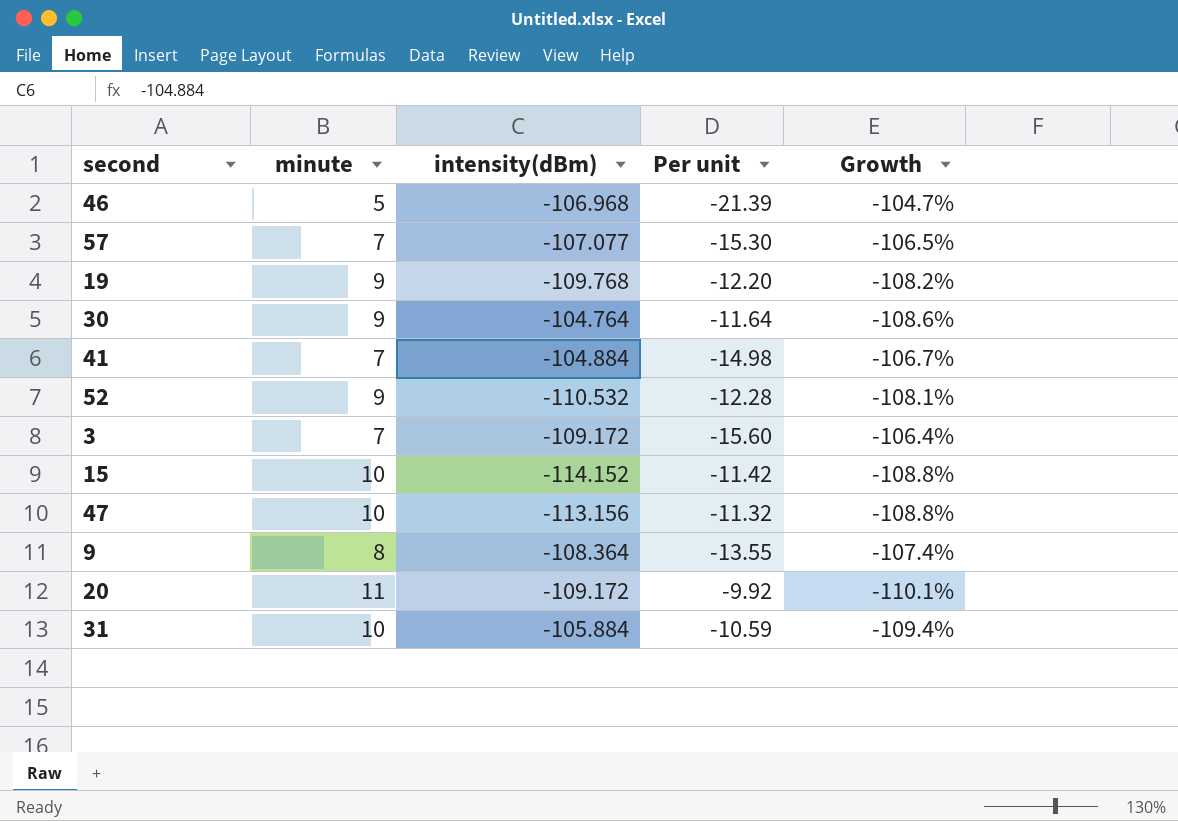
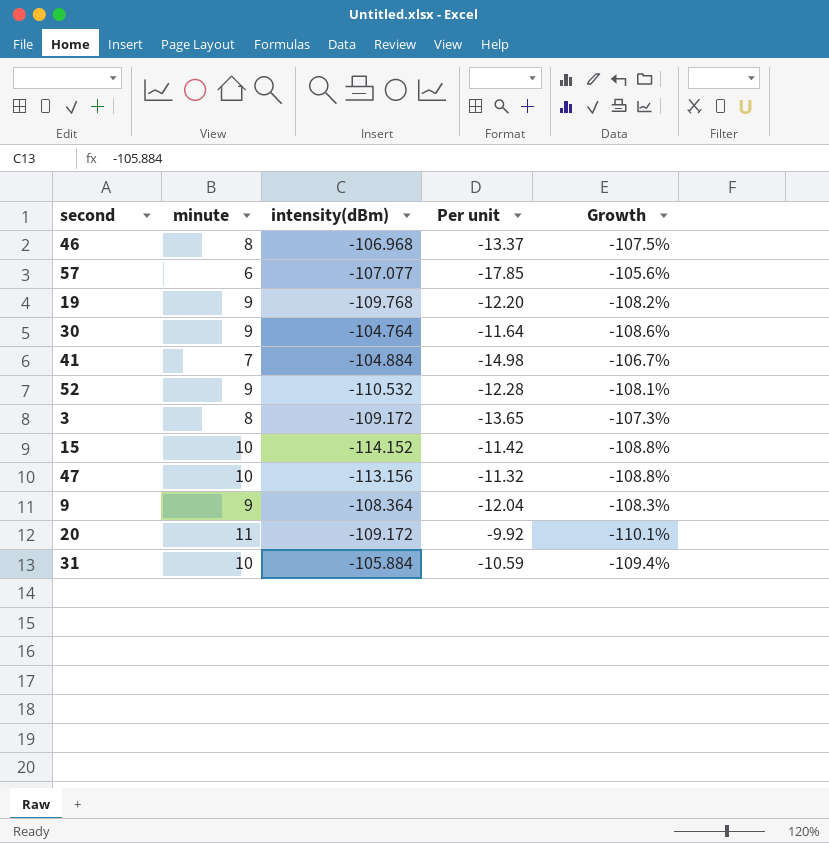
46 | minute: 5 -> 8
46 | Per unit: -21.39 -> -13.37
46 | Growth: -104.7% -> -107.5%
57 | minute: 7 -> 6
57 | Per unit: -15.30 -> -17.85
57 | Growth: -106.5% -> -105.6%
3 | minute: 7 -> 8
3 | Per unit: -15.60 -> -13.65
3 | Growth: -106.4% -> -107.3%
9 | minute: 8 -> 9
9 | Per unit: -13.55 -> -12.04
9 | Growth: -107.4% -> -108.3%

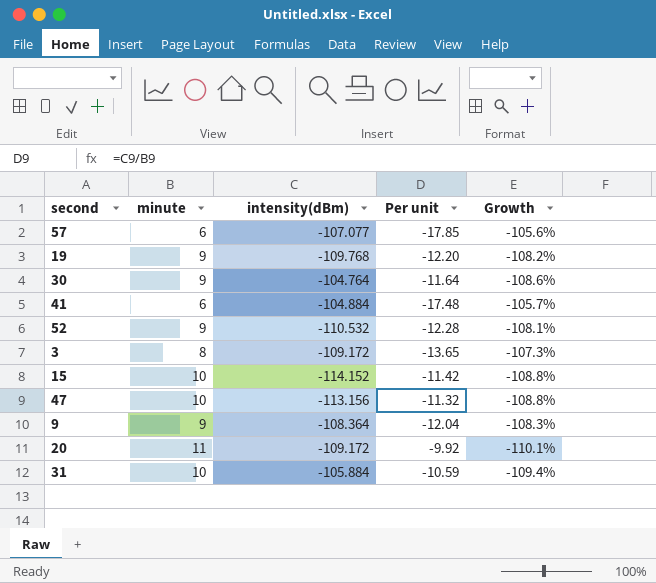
row 46: 8 | -106.968 | -13.37 | -107.5% -> none
41 | minute: 7 -> 6
41 | Per unit: -14.98 -> -17.48
41 | Growth: -106.7% -> -105.7%

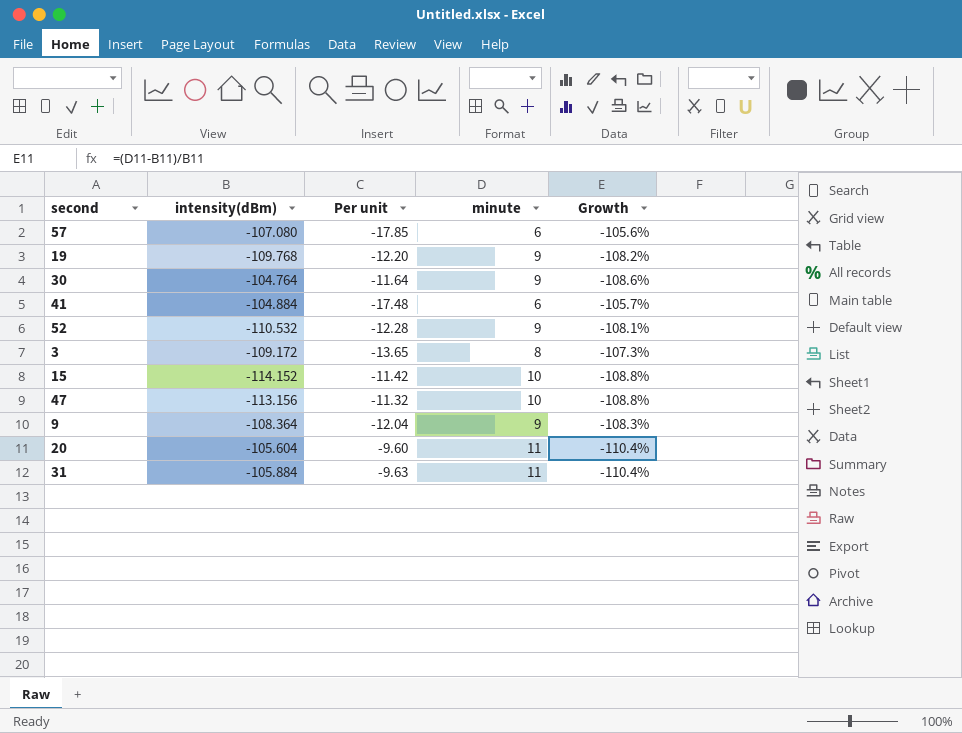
column minute | position: 2 -> 4
57 | intensity(dBm): -107.077 -> -107.080
20 | intensity(dBm): -109.172 -> -105.604
20 | Per unit: -9.92 -> -9.60
20 | Growth: -110.1% -> -110.4%
31 | Per unit: -10.59 -> -9.63
31 | minute: 10 -> 11
31 | Growth: -109.4% -> -110.4%

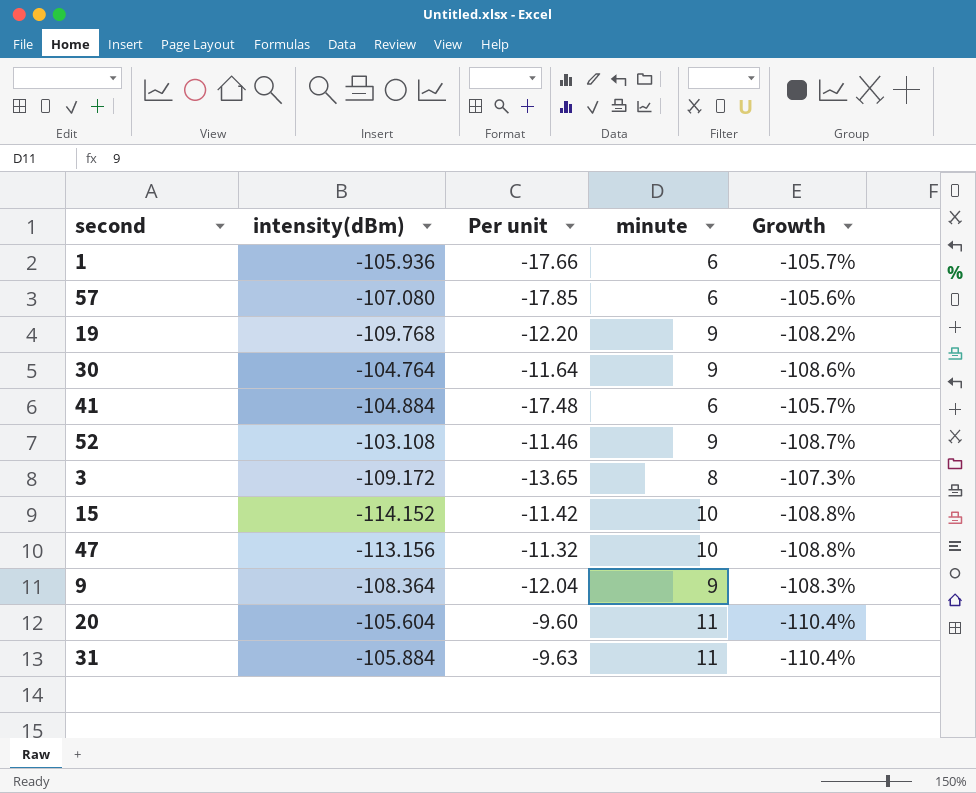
row 1: none -> -105.936 | -17.66 | 6 | -105.7%
52 | intensity(dBm): -110.532 -> -103.108
52 | Per unit: -12.28 -> -11.46
52 | Growth: -108.1% -> -108.7%

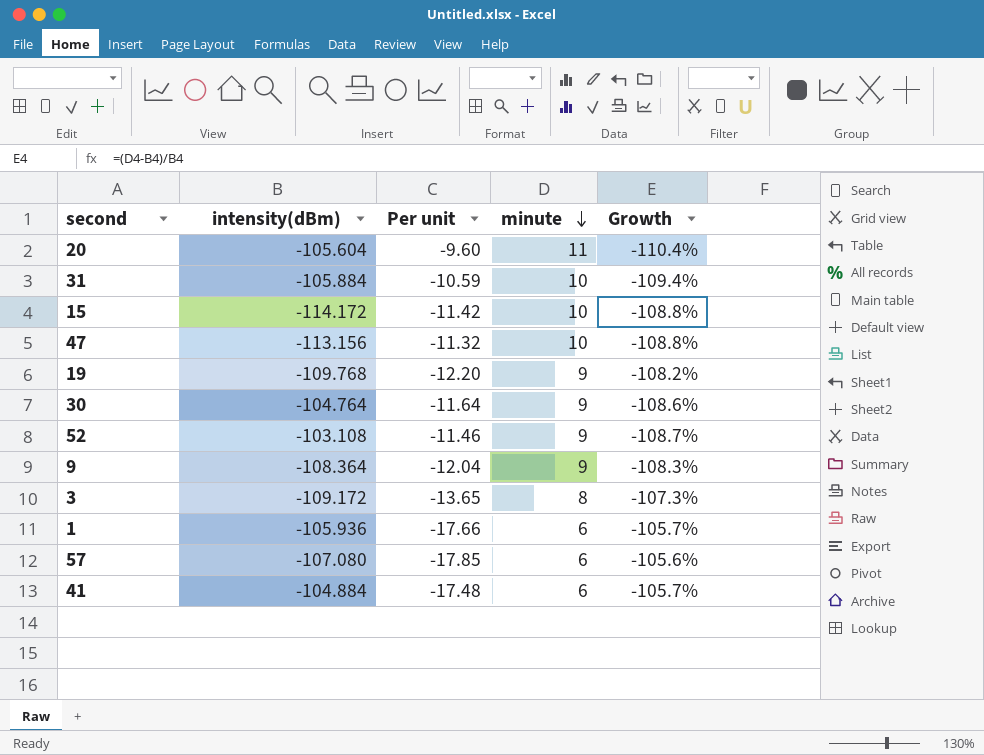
row order: none -> minute descending
31 | Per unit: -9.63 -> -10.59
31 | minute: 11 -> 10
31 | Growth: -110.4% -> -109.4%
15 | intensity(dBm): -114.152 -> -114.172

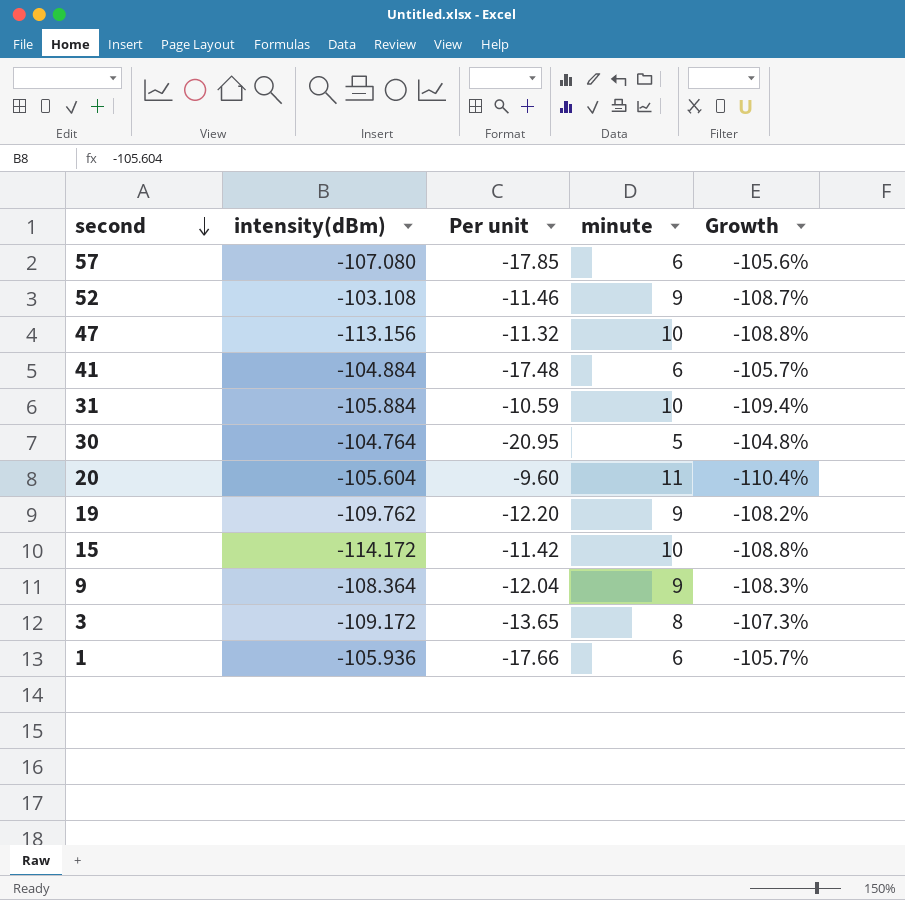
row order: minute descending -> second descending
30 | Per unit: -11.64 -> -20.95
30 | minute: 9 -> 5
30 | Growth: -108.6% -> -104.8%
19 | intensity(dBm): -109.768 -> -109.762

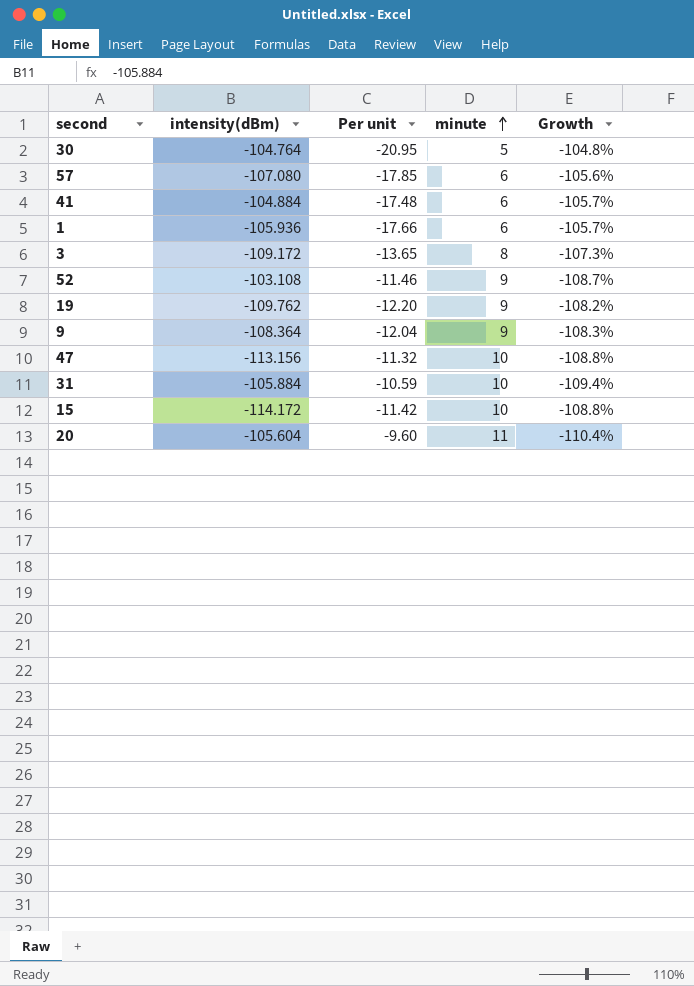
row order: second descending -> minute ascending

